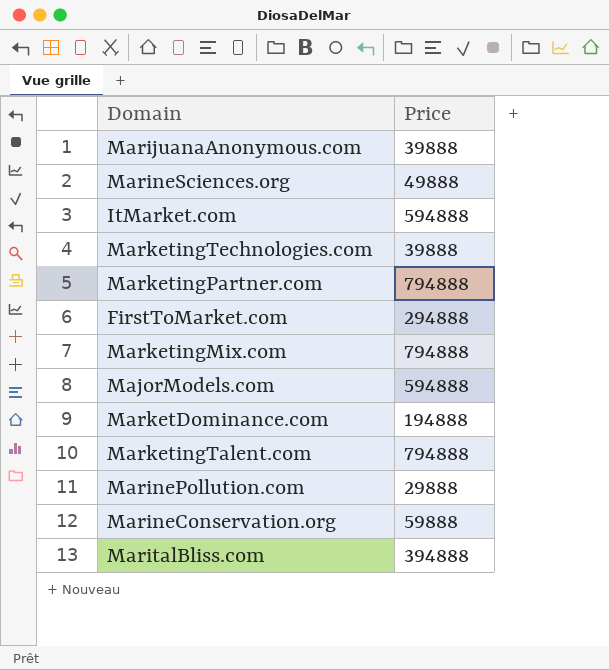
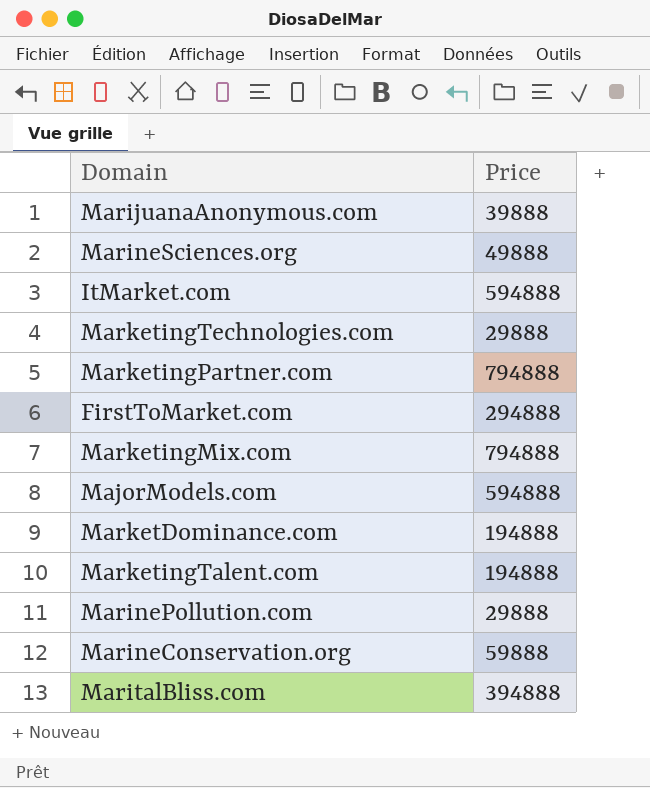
MarketingTechnologies.com | Price: 39888 -> 29888
MarketingTalent.com | Price: 794888 -> 194888

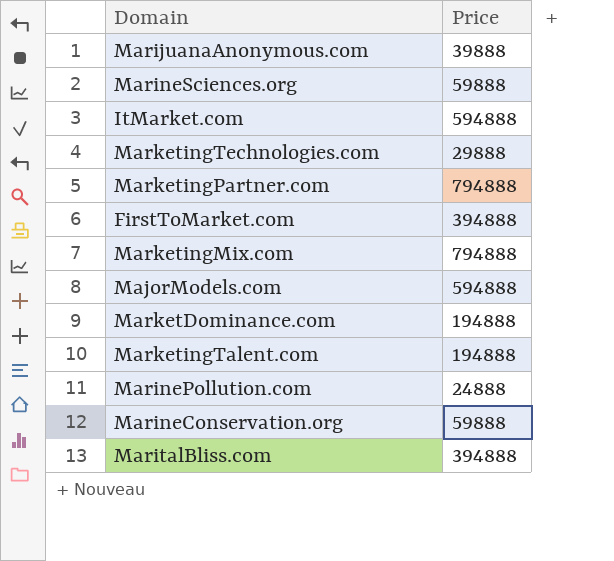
MarineSciences.org | Price: 49888 -> 59888
FirstToMarket.com | Price: 294888 -> 394888
MarinePollution.com | Price: 29888 -> 24888

